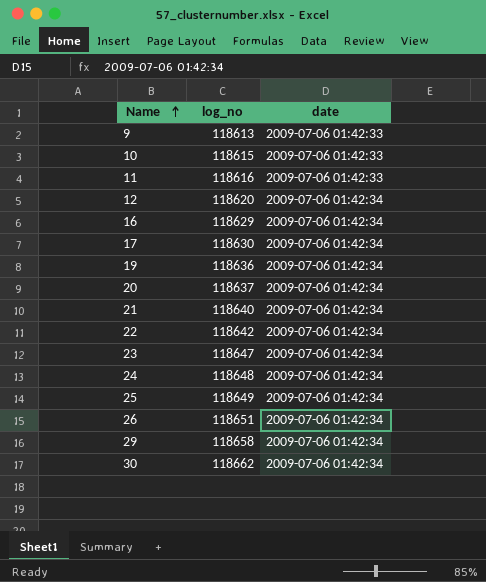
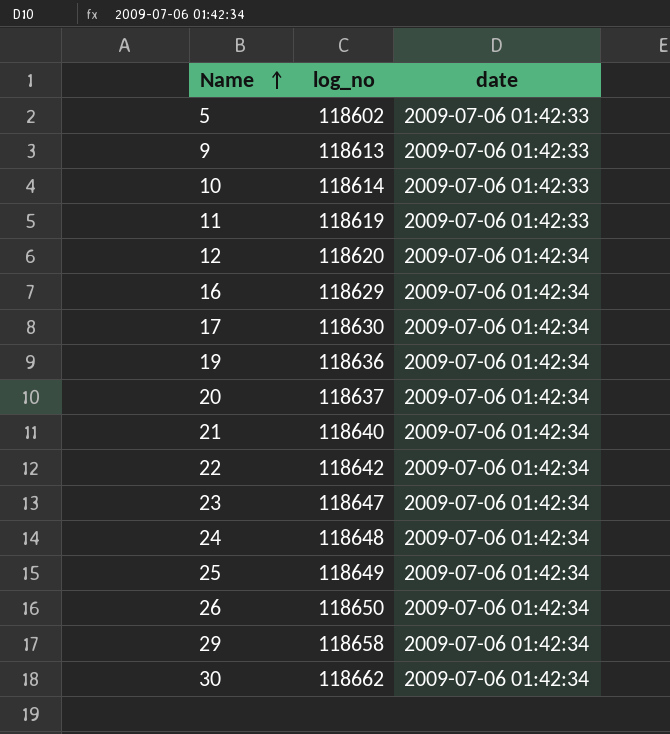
row 5: none -> 118602 | 2009-07-06 01:42:33
10 | log_no: 118615 -> 118614
11 | log_no: 118616 -> 118619
26 | log_no: 118651 -> 118650

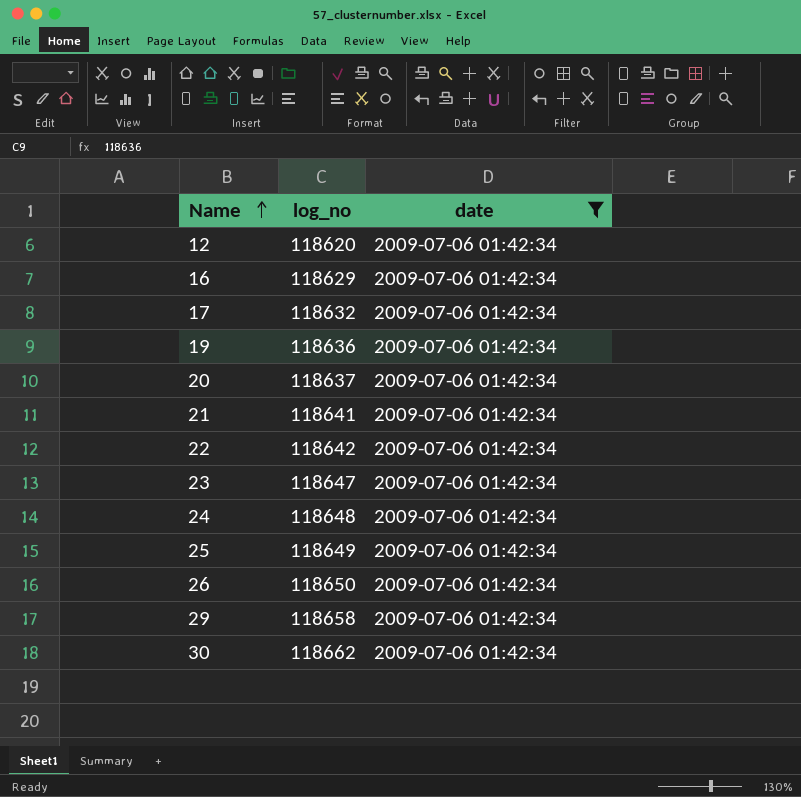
filter: none -> date = 2009-07-06 01:42:34
17 | log_no: 118630 -> 118632
21 | log_no: 118640 -> 118641

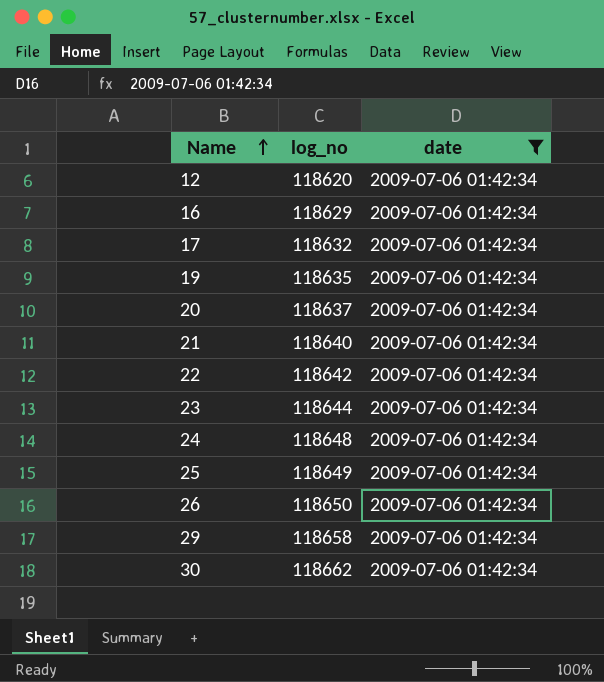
19 | log_no: 118636 -> 118635
21 | log_no: 118641 -> 118640
23 | log_no: 118647 -> 118644

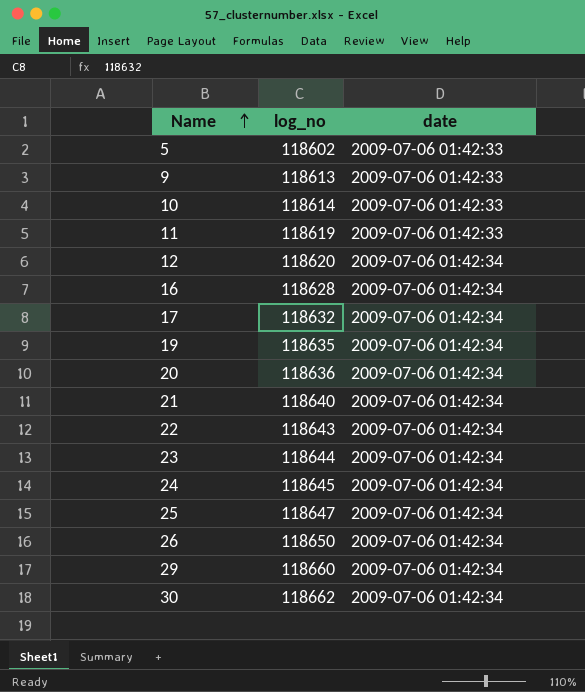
filter: date = 2009-07-06 01:42:34 -> none
16 | log_no: 118629 -> 118628
20 | log_no: 118637 -> 118636
22 | log_no: 118642 -> 118643
24 | log_no: 118648 -> 118645
25 | log_no: 118649 -> 118647
29 | log_no: 118658 -> 118660

